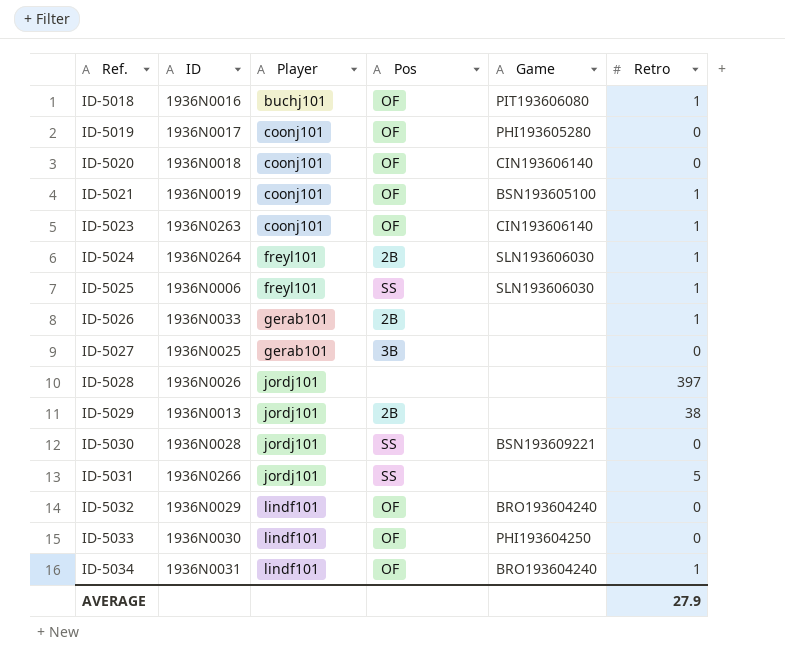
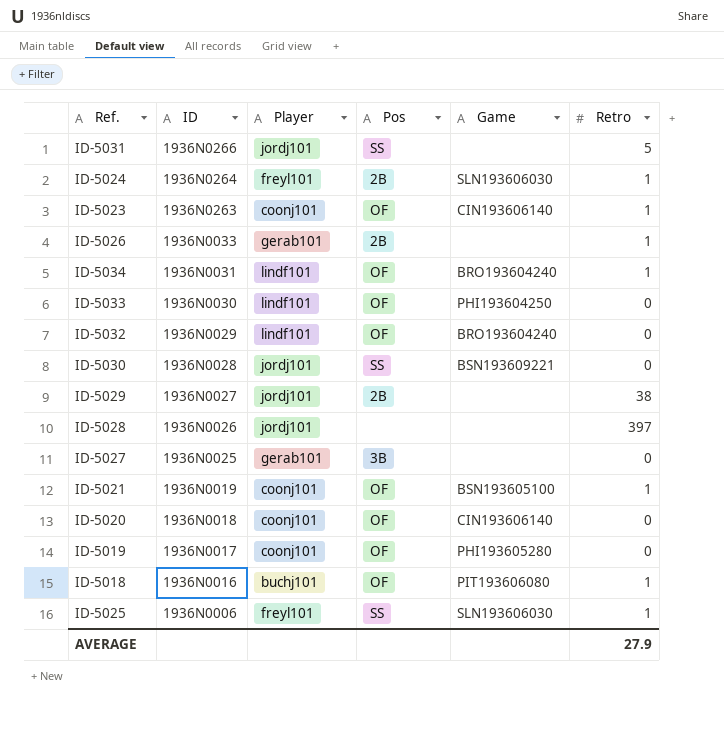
row order: Ref. ascending -> ID descending
ID-5029 | ID: 1936N0013 -> 1936N0027

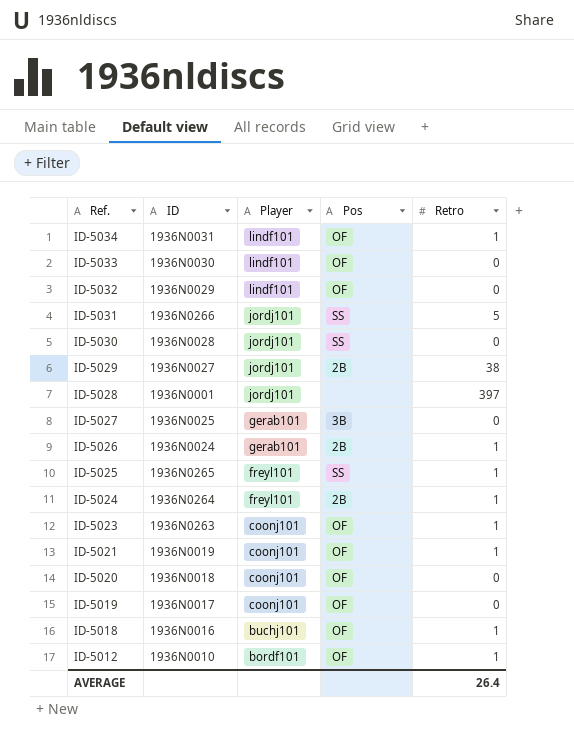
row order: ID descending -> Ref. descending
column Game | position: 5 -> none
ID-5028 | ID: 1936N0026 -> 1936N0001
ID-5026 | ID: 1936N0033 -> 1936N0024
ID-5025 | ID: 1936N0006 -> 1936N0265
row ID-5012: none -> 1936N0010 | bordf101 | OF | 1
AVERAGE | Retro: 27.9 -> 26.4

